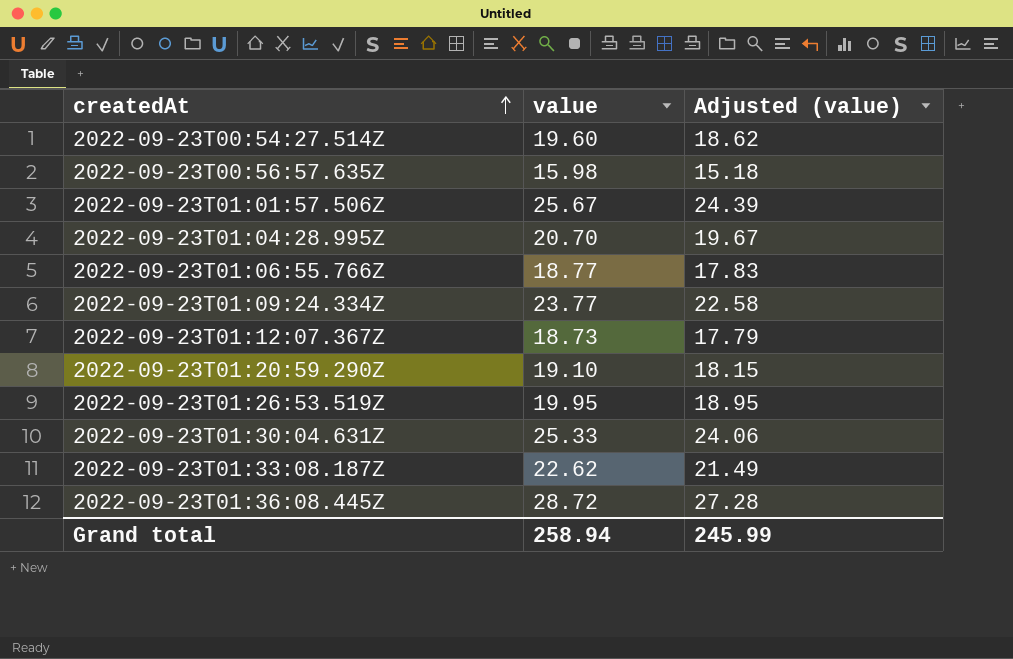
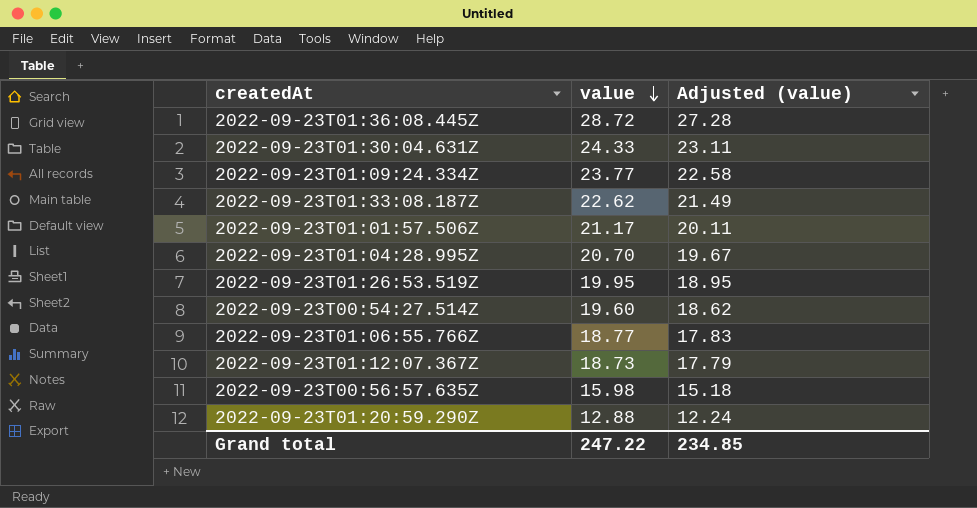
row order: createdAt ascending -> value descending
2022-09-23T01:30:04.631Z | value: 25.33 -> 24.33
2022-09-23T01:30:04.631Z | Adjusted (value): 24.06 -> 23.11
2022-09-23T01:01:57.506Z | value: 25.67 -> 21.17
2022-09-23T01:01:57.506Z | Adjusted (value): 24.39 -> 20.11
2022-09-23T01:20:59.290Z | value: 19.10 -> 12.88
2022-09-23T01:20:59.290Z | Adjusted (value): 18.15 -> 12.24
Grand total | value: 258.94 -> 247.22
Grand total | Adjusted (value): 245.99 -> 234.85

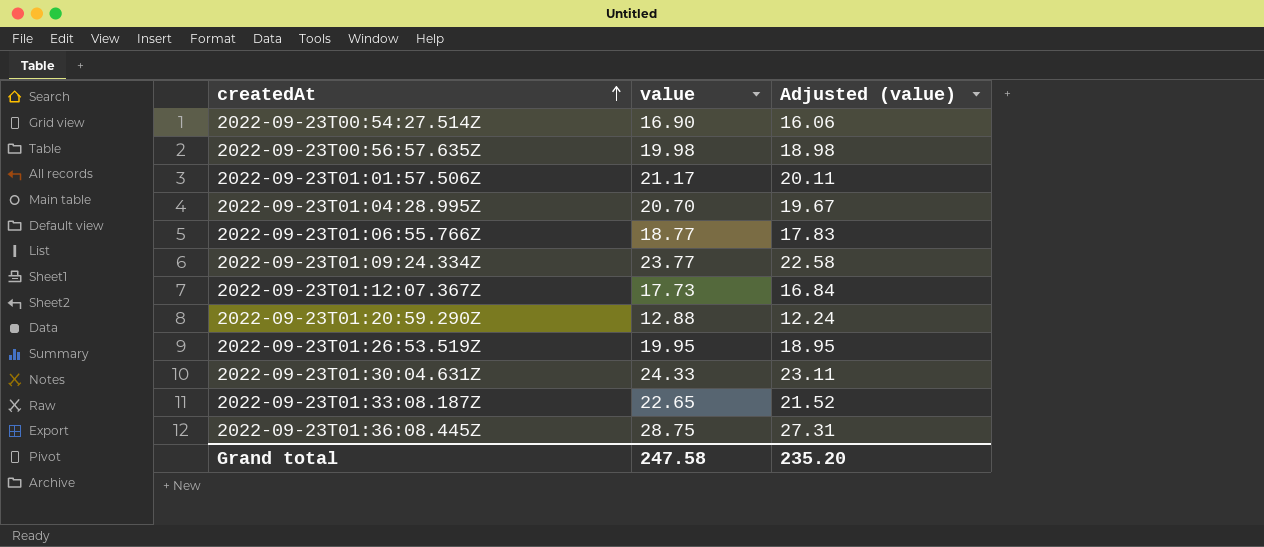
row order: value descending -> createdAt ascending
2022-09-23T00:54:27.514Z | value: 19.60 -> 16.90
2022-09-23T00:54:27.514Z | Adjusted (value): 18.62 -> 16.06
2022-09-23T00:56:57.635Z | value: 15.98 -> 19.98
2022-09-23T00:56:57.635Z | Adjusted (value): 15.18 -> 18.98
2022-09-23T01:12:07.367Z | value: 18.73 -> 17.73
2022-09-23T01:12:07.367Z | Adjusted (value): 17.79 -> 16.84
2022-09-23T01:33:08.187Z | value: 22.62 -> 22.65
2022-09-23T01:33:08.187Z | Adjusted (value): 21.49 -> 21.52
2022-09-23T01:36:08.445Z | value: 28.72 -> 28.75
2022-09-23T01:36:08.445Z | Adjusted (value): 27.28 -> 27.31
Grand total | value: 247.22 -> 247.58
Grand total | Adjusted (value): 234.85 -> 235.20

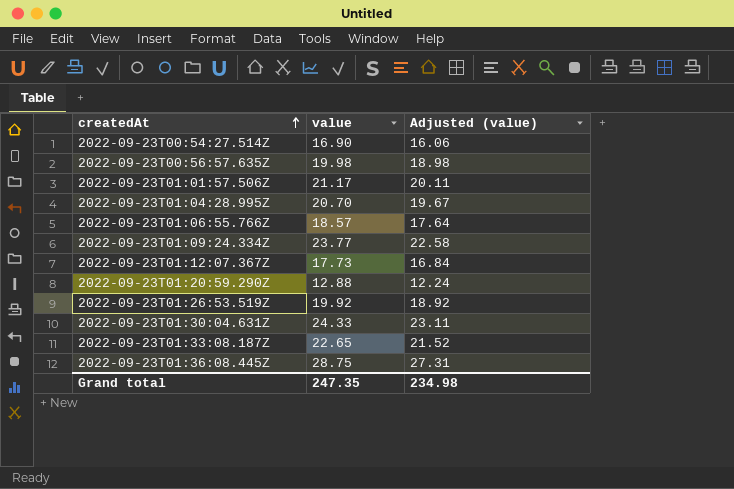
2022-09-23T01:06:55.766Z | value: 18.77 -> 18.57
2022-09-23T01:06:55.766Z | Adjusted (value): 17.83 -> 17.64
2022-09-23T01:26:53.519Z | value: 19.95 -> 19.92
2022-09-23T01:26:53.519Z | Adjusted (value): 18.95 -> 18.92
Grand total | value: 247.58 -> 247.35
Grand total | Adjusted (value): 235.20 -> 234.98

